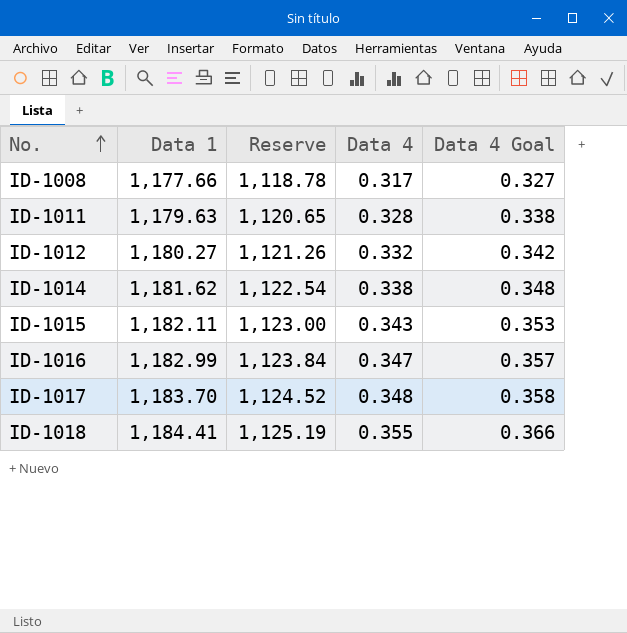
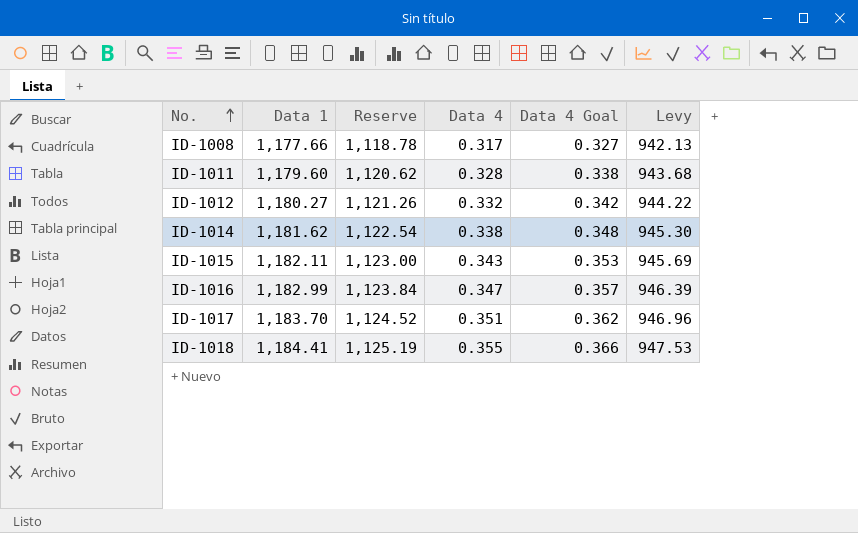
column Levy | formula: none -> [Data 1] * 0.8
ID-1011 | Data 1: 1,179.63 -> 1,179.60
ID-1011 | Reserve: 1,120.65 -> 1,120.62
ID-1017 | Data 4: 0.348 -> 0.351
ID-1017 | Data 4 Goal: 0.358 -> 0.362

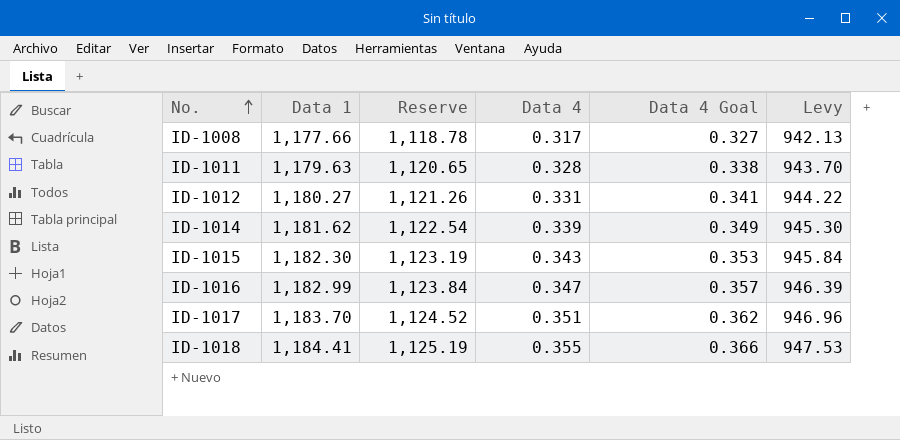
ID-1011 | Data 1: 1,179.60 -> 1,179.63
ID-1011 | Reserve: 1,120.62 -> 1,120.65
ID-1011 | Levy: 943.68 -> 943.70
ID-1012 | Data 4: 0.332 -> 0.331
ID-1012 | Data 4 Goal: 0.342 -> 0.341
ID-1014 | Data 4: 0.338 -> 0.339
ID-1014 | Data 4 Goal: 0.348 -> 0.349
ID-1015 | Data 1: 1,182.11 -> 1,182.30
ID-1015 | Reserve: 1,123.00 -> 1,123.19
ID-1015 | Levy: 945.69 -> 945.84

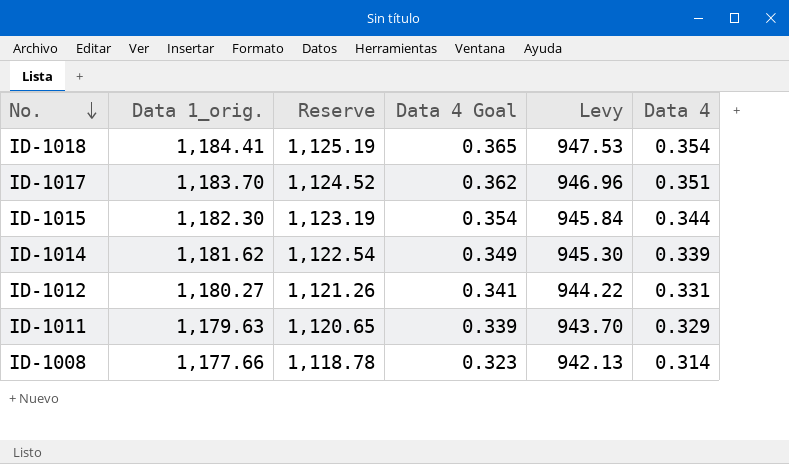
row order: No. ascending -> No. descending
column name: Data 1 -> Data 1_orig.
column Data 4 | position: 4 -> 6
row ID-1016: 1,182.99 | 1,123.84 | 0.347 | 0.357 | 946.39 -> none
ID-1018 | Data 4 Goal: 0.366 -> 0.365
ID-1018 | Data 4: 0.355 -> 0.354
ID-1015 | Data 4 Goal: 0.353 -> 0.354
ID-1015 | Data 4: 0.343 -> 0.344
ID-1011 | Data 4 Goal: 0.338 -> 0.339
ID-1011 | Data 4: 0.328 -> 0.329
ID-1008 | Data 4 Goal: 0.327 -> 0.323
ID-1008 | Data 4: 0.317 -> 0.314

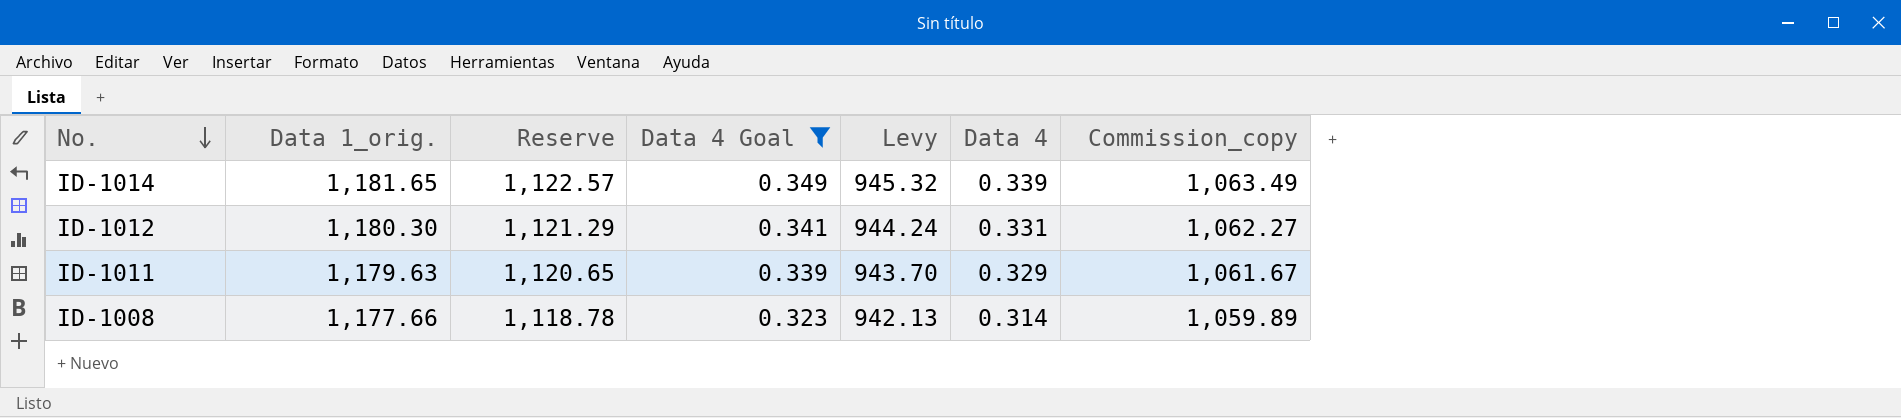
filter: none -> Data 4 Goal <= 0.349
column Commission_copy | formula: none -> [Data 1_orig.] * 0.9
ID-1014 | Data 1_orig.: 1,181.62 -> 1,181.65
ID-1014 | Reserve: 1,122.54 -> 1,122.57
ID-1014 | Levy: 945.30 -> 945.32
ID-1012 | Data 1_orig.: 1,180.27 -> 1,180.30
ID-1012 | Reserve: 1,121.26 -> 1,121.29
ID-1012 | Levy: 944.22 -> 944.24

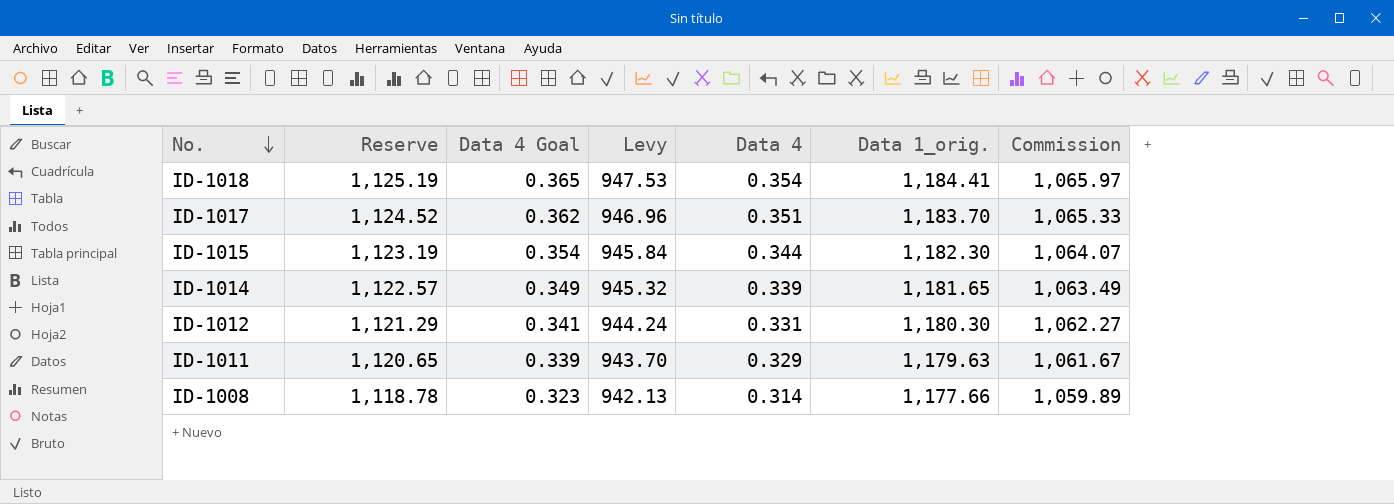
filter: Data 4 Goal <= 0.349 -> none
column Data 1_orig. | position: 2 -> 6
column name: Commission_copy -> Commission

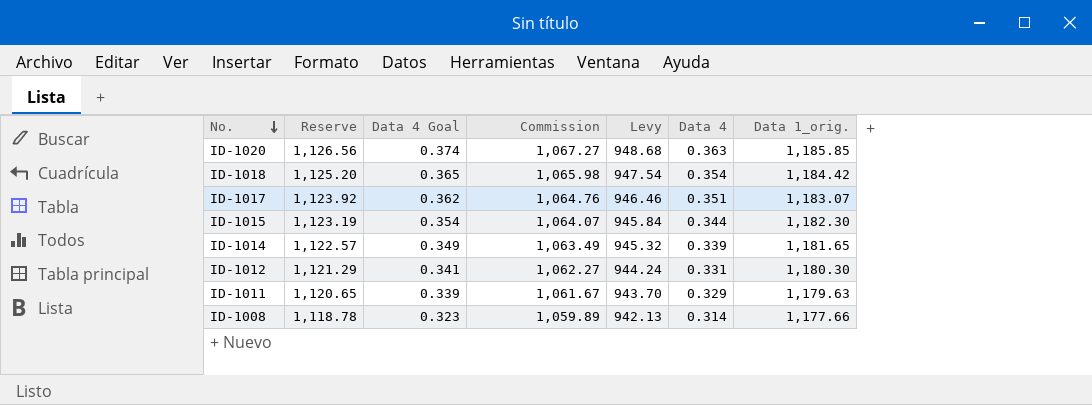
column Commission | position: 7 -> 4
row ID-1020: none -> 1,126.56 | 0.374 | 1,067.27 | 948.68 | 0.363 | 1,185.85
ID-1018 | Reserve: 1,125.19 -> 1,125.20
ID-1018 | Commission: 1,065.97 -> 1,065.98
ID-1018 | Levy: 947.53 -> 947.54
ID-1018 | Data 1_orig.: 1,184.41 -> 1,184.42
ID-1017 | Reserve: 1,124.52 -> 1,123.92
ID-1017 | Commission: 1,065.33 -> 1,064.76
ID-1017 | Levy: 946.96 -> 946.46
ID-1017 | Data 1_orig.: 1,183.70 -> 1,183.07

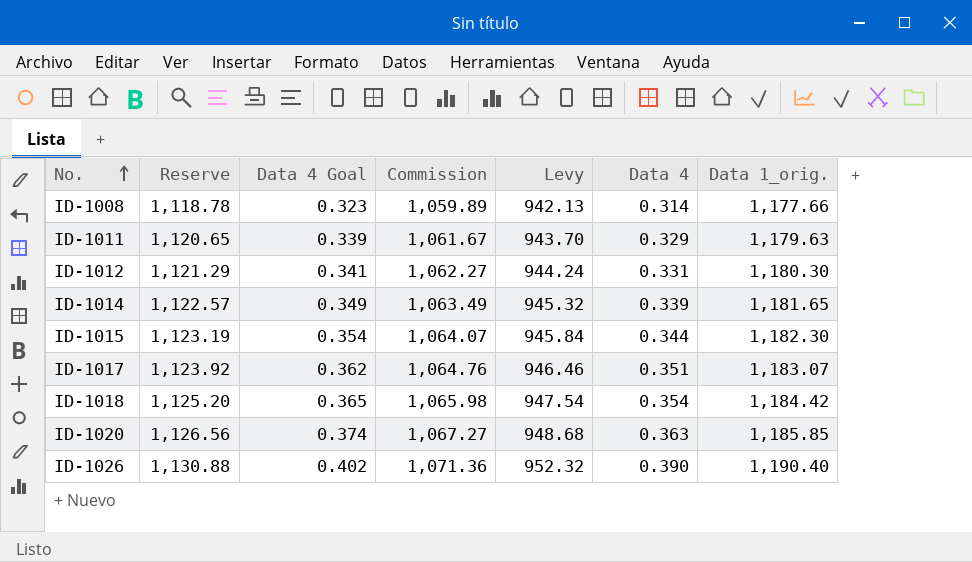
row order: No. descending -> No. ascending
row ID-1026: none -> 1,130.88 | 0.402 | 1,071.36 | 952.32 | 0.390 | 1,190.40

